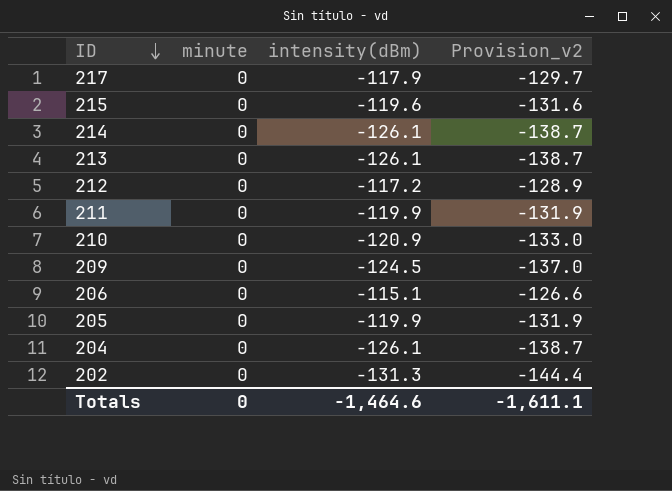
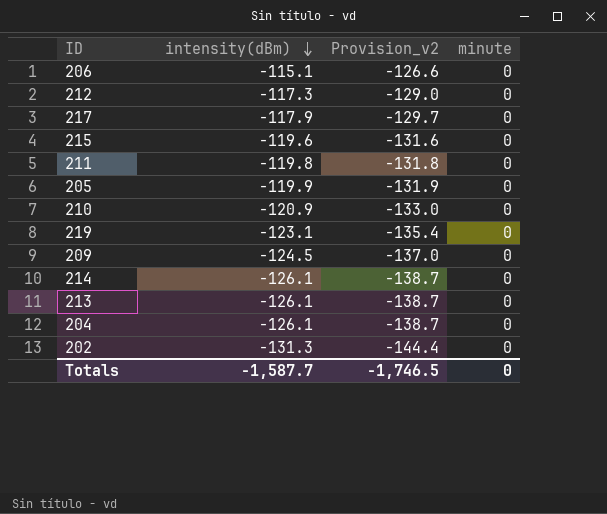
row order: ID descending -> intensity(dBm) descending
column minute | position: 2 -> 4
212 | intensity(dBm): -117.2 -> -117.3
212 | Provision_v2: -128.9 -> -129.0
211 | intensity(dBm): -119.9 -> -119.8
211 | Provision_v2: -131.9 -> -131.8
row 219: none -> -123.1 | -135.4 | 0
Totals | intensity(dBm): -1,464.6 -> -1,587.7
Totals | Provision_v2: -1,611.1 -> -1,746.5

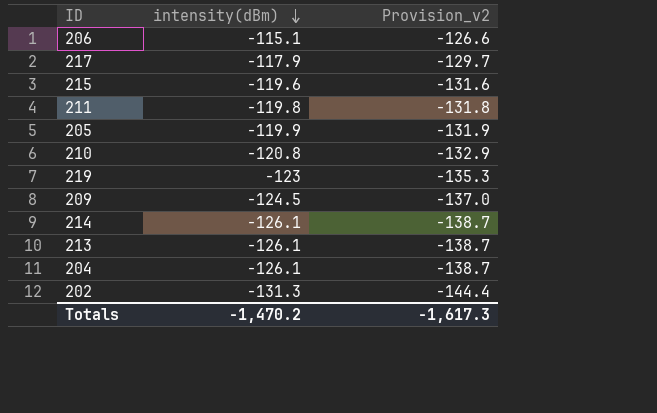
column minute | position: 4 -> none
row 212: -117.3 | -129.0 | 0 -> none
210 | intensity(dBm): -120.9 -> -120.8
210 | Provision_v2: -133.0 -> -132.9
219 | intensity(dBm): -123.1 -> -123
219 | Provision_v2: -135.4 -> -135.3
Totals | intensity(dBm): -1,587.7 -> -1,470.2
Totals | Provision_v2: -1,746.5 -> -1,617.3

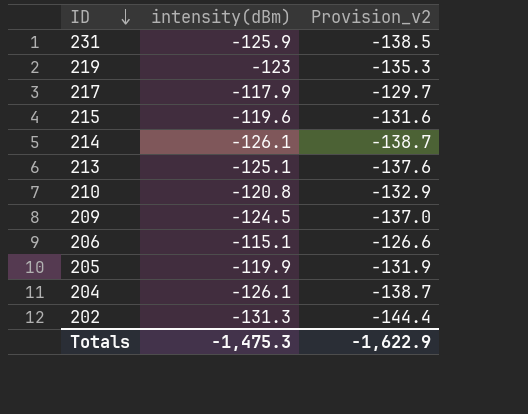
row order: intensity(dBm) descending -> ID descending
row 211: -119.8 | -131.8 -> none
row 231: none -> -125.9 | -138.5
213 | intensity(dBm): -126.1 -> -125.1
213 | Provision_v2: -138.7 -> -137.6
Totals | intensity(dBm): -1,470.2 -> -1,475.3
Totals | Provision_v2: -1,617.3 -> -1,622.9

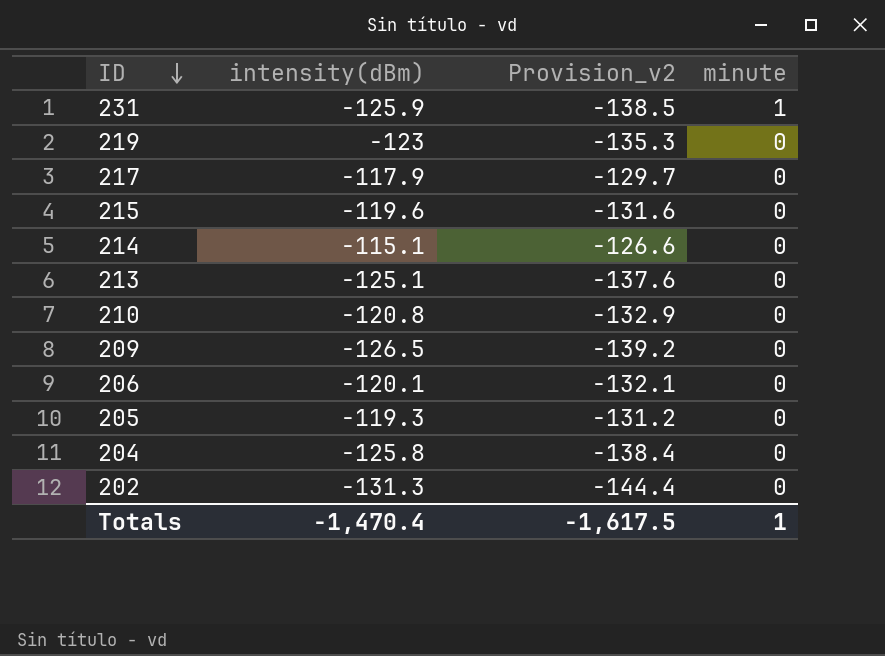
column minute | position: none -> 4
214 | intensity(dBm): -126.1 -> -115.1
214 | Provision_v2: -138.7 -> -126.6
209 | intensity(dBm): -124.5 -> -126.5
209 | Provision_v2: -137.0 -> -139.2
206 | intensity(dBm): -115.1 -> -120.1
206 | Provision_v2: -126.6 -> -132.1
205 | intensity(dBm): -119.9 -> -119.3
205 | Provision_v2: -131.9 -> -131.2
204 | intensity(dBm): -126.1 -> -125.8
204 | Provision_v2: -138.7 -> -138.4
Totals | intensity(dBm): -1,475.3 -> -1,470.4
Totals | Provision_v2: -1,622.9 -> -1,617.5

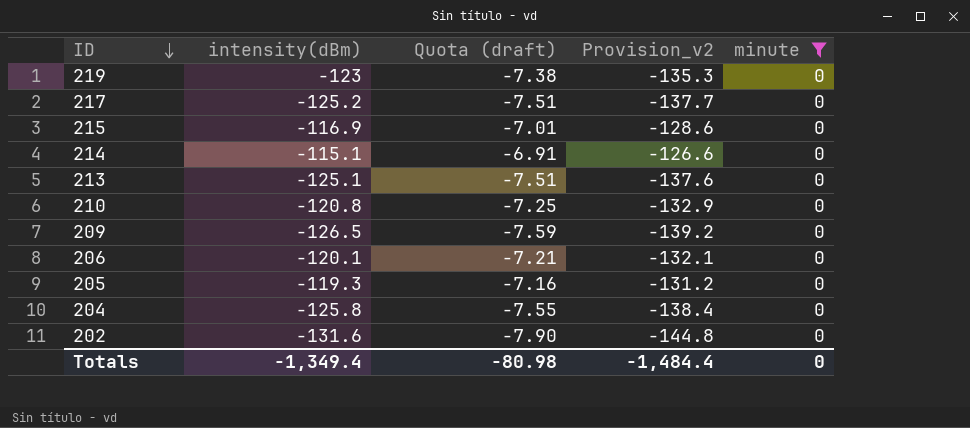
filter: none -> minute = 0
column Quota (draft) | formula: none -> [intensity(dBm)] * 0.06
217 | intensity(dBm): -117.9 -> -125.2
217 | Provision_v2: -129.7 -> -137.7
215 | intensity(dBm): -119.6 -> -116.9
215 | Provision_v2: -131.6 -> -128.6
202 | intensity(dBm): -131.3 -> -131.6
202 | Provision_v2: -144.4 -> -144.8
Totals | intensity(dBm): -1,470.4 -> -1,349.4
Totals | Provision_v2: -1,617.5 -> -1,484.4
Totals | minute: 1 -> 0

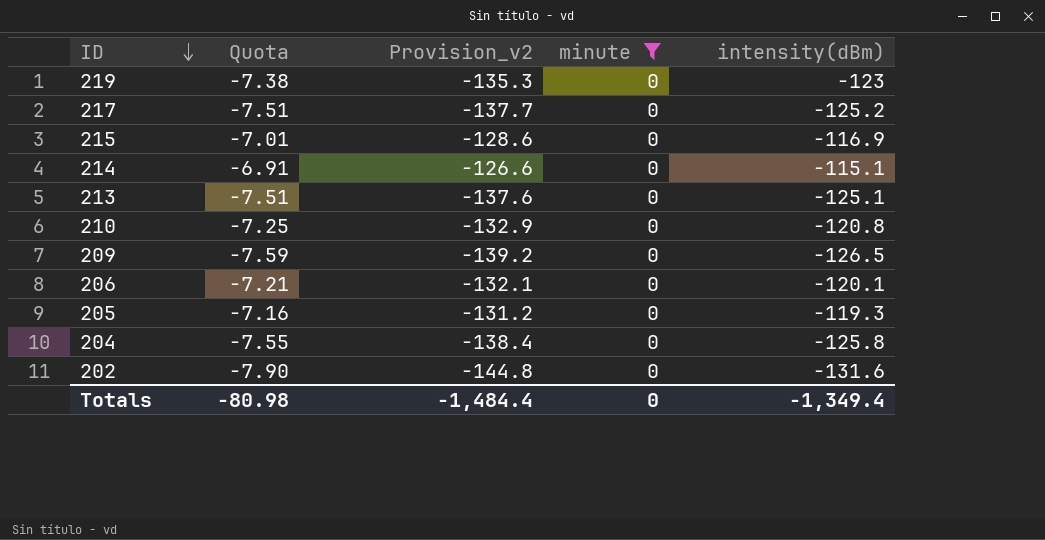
column name: Quota (draft) -> Quota
column intensity(dBm) | position: 2 -> 5

